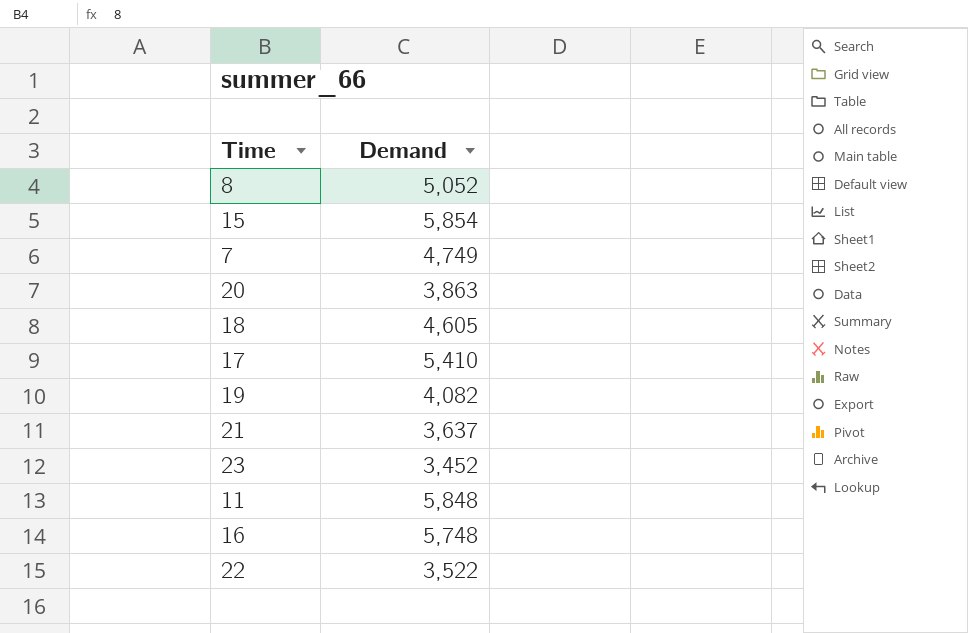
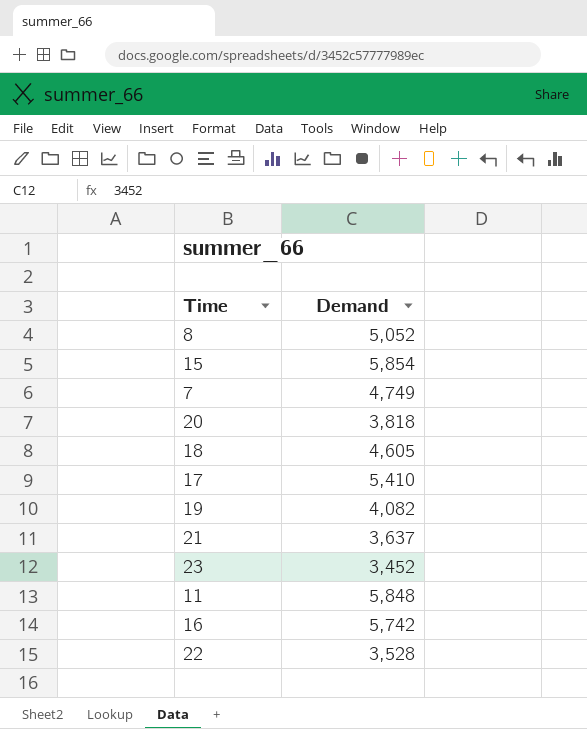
20 | Demand: 3,863 -> 3,818
16 | Demand: 5,748 -> 5,742
22 | Demand: 3,522 -> 3,528

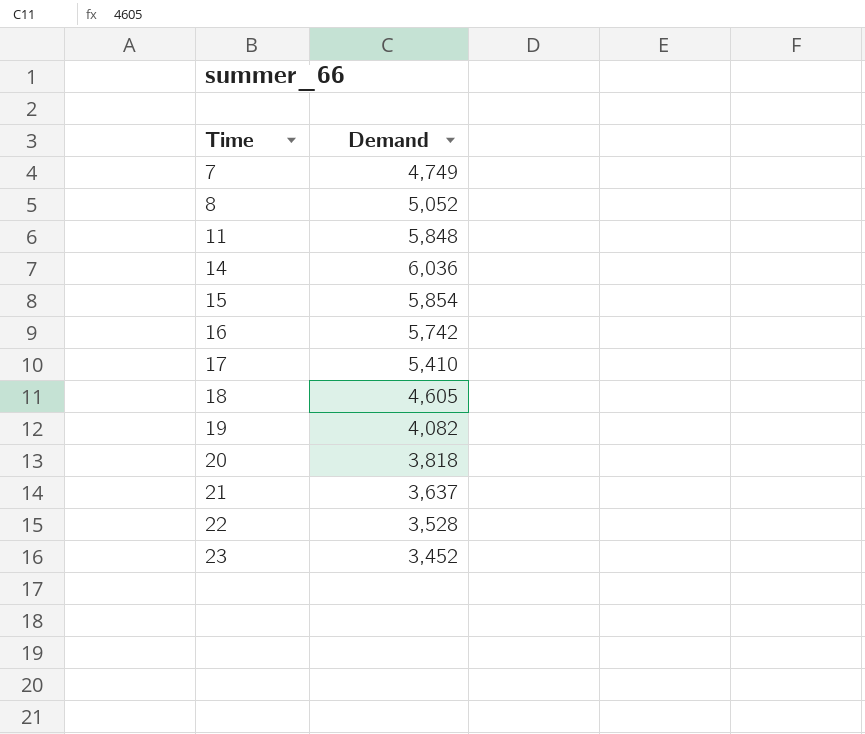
row order: none -> Time ascending
row 14: none -> 6,036

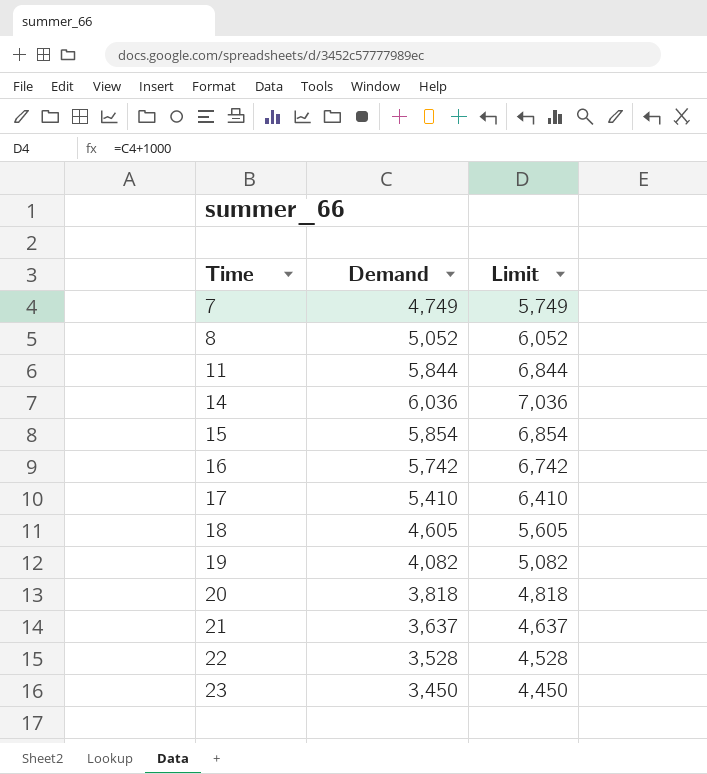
column Limit | formula: none -> [Demand] + 1000
11 | Demand: 5,848 -> 5,844
23 | Demand: 3,452 -> 3,450

